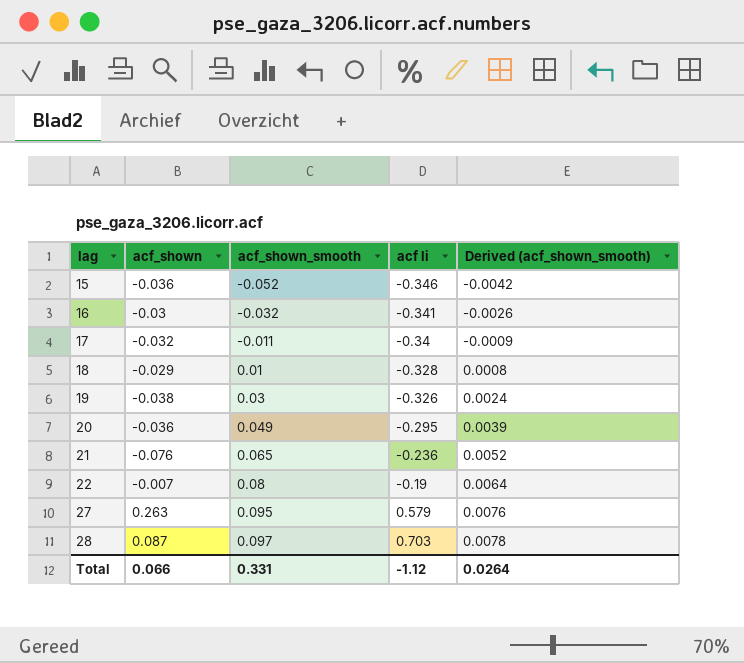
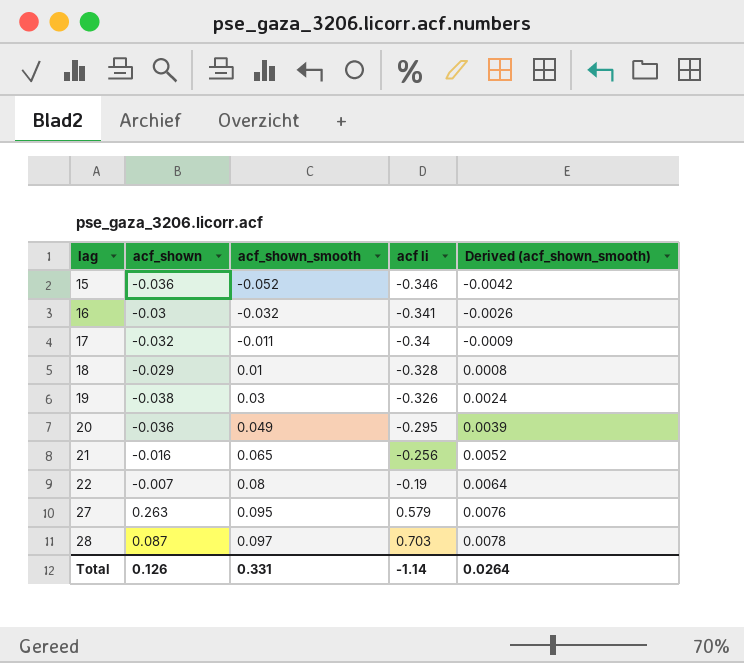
21 | acf_shown: -0.076 -> -0.016
21 | acf li: -0.236 -> -0.256
Total | acf_shown: 0.066 -> 0.126
Total | acf li: -1.12 -> -1.14

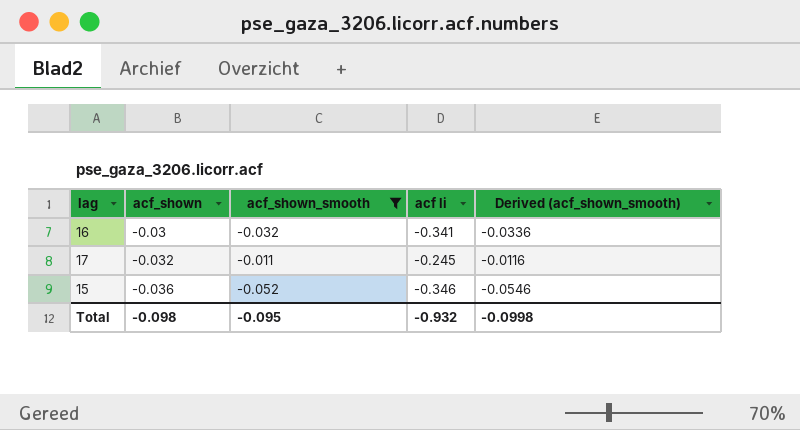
filter: none -> acf_shown_smooth <= -0.011
row order: lag ascending -> acf_shown descending
column Derived (acf_shown_smooth) | formula: [acf_shown_smooth] * 0.08 -> [acf_shown_smooth] * 1.05
17 | acf li: -0.34 -> -0.245
Total | acf_shown: 0.126 -> -0.098
Total | acf_shown_smooth: 0.331 -> -0.095
Total | acf li: -1.14 -> -0.932
Total | Derived (acf_shown_smooth): 0.0264 -> -0.0998

